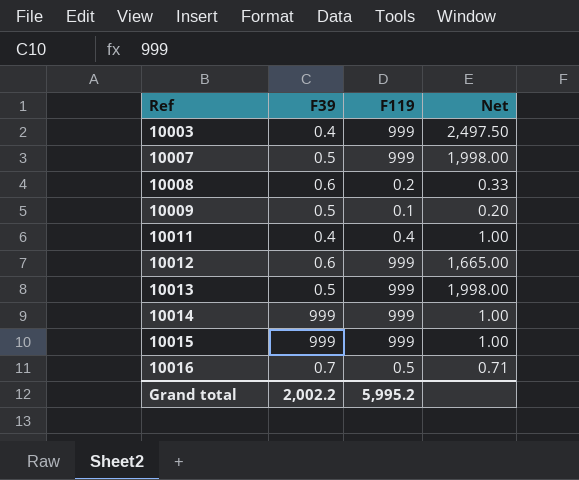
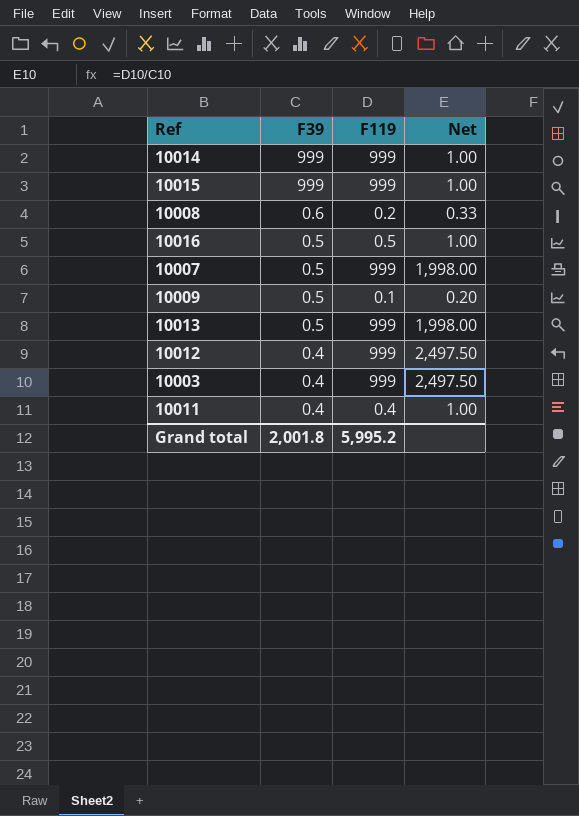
row order: Ref ascending -> F39 descending
10016 | F39: 0.7 -> 0.5
10016 | Net: 0.71 -> 1.00
10012 | F39: 0.6 -> 0.4
10012 | Net: 1,665.00 -> 2,497.50
Grand total | F39: 2,002.2 -> 2,001.8

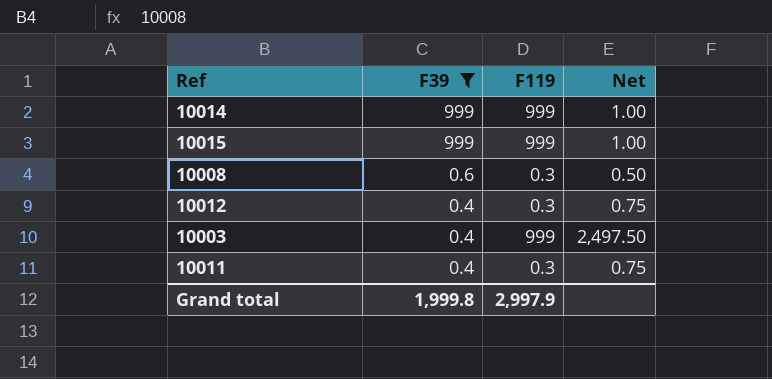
filter: none -> F39 != 0.5
10008 | F119: 0.2 -> 0.3
10008 | Net: 0.33 -> 0.50
10012 | F119: 999 -> 0.3
10012 | Net: 2,497.50 -> 0.75
10011 | F119: 0.4 -> 0.3
10011 | Net: 1.00 -> 0.75
Grand total | F39: 2,001.8 -> 1,999.8
Grand total | F119: 5,995.2 -> 2,997.9

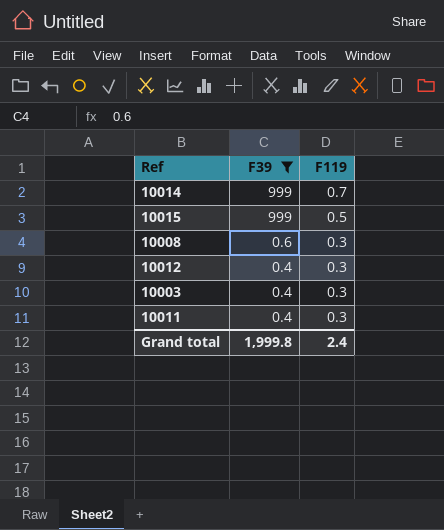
column Net | formula: [F119] / [F39] -> none
10014 | F119: 999 -> 0.7
10015 | F119: 999 -> 0.5
10003 | F119: 999 -> 0.3
Grand total | F119: 2,997.9 -> 2.4

